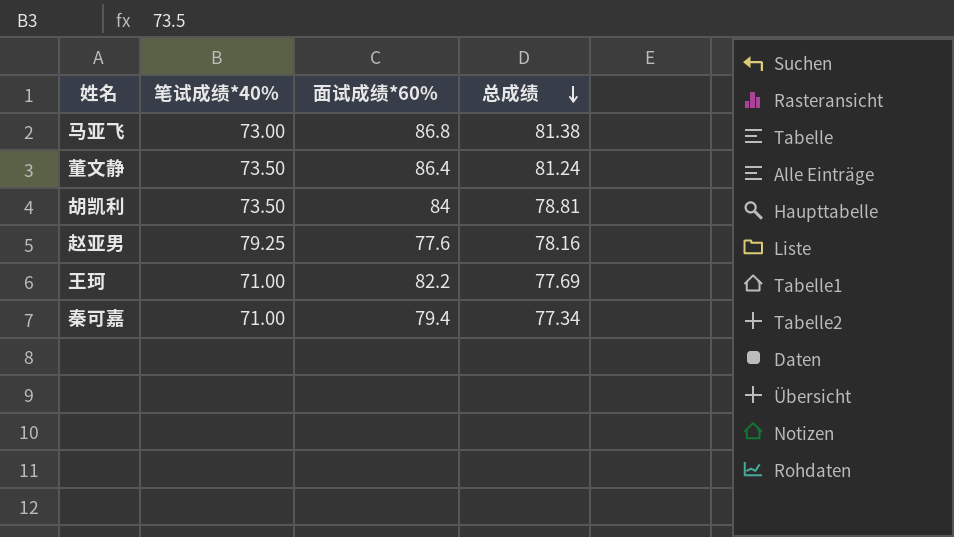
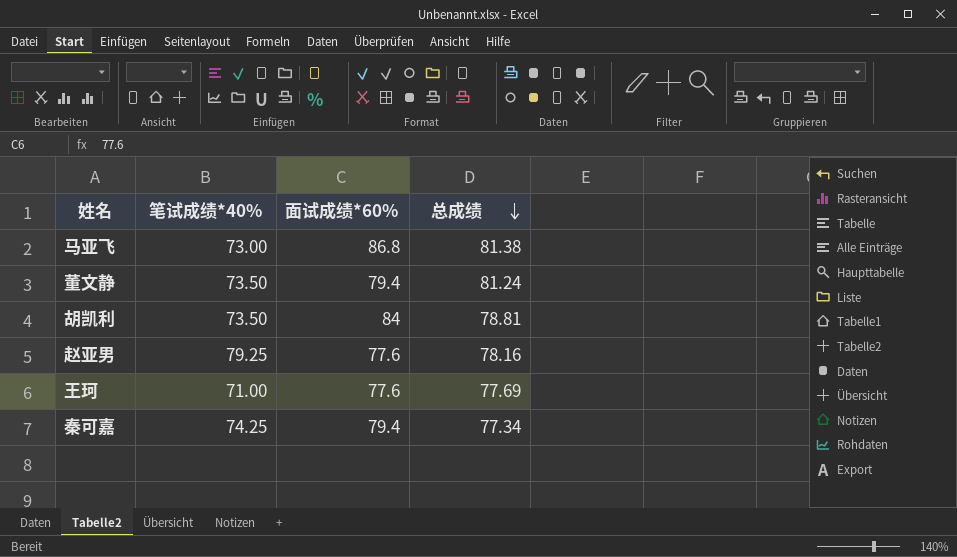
董文静 | 面试成绩*60%: 86.4 -> 79.4
王珂 | 面试成绩*60%: 82.2 -> 77.6
秦可嘉 | 笔试成绩*40%: 71.00 -> 74.25

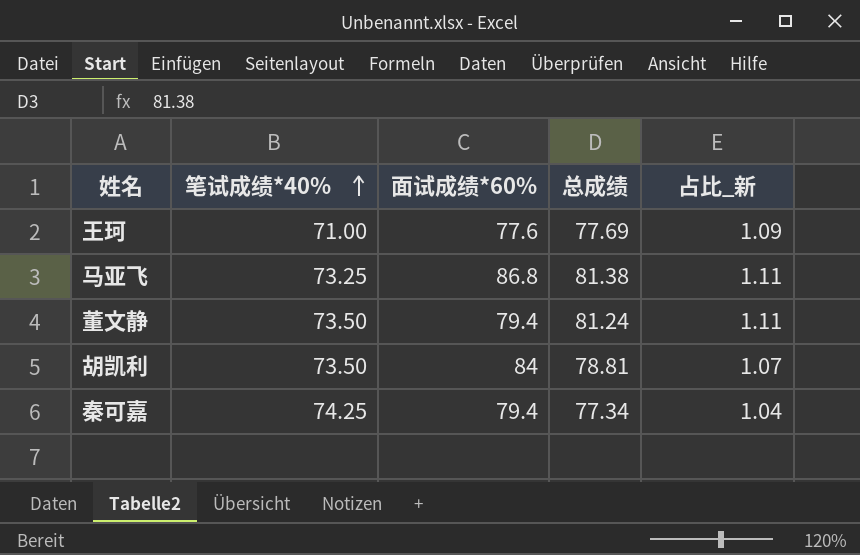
row order: 总成绩 descending -> 笔试成绩*40% ascending
column 占比_新 | formula: none -> [总成绩] / [笔试成绩*40%]
row 赵亚男: 79.25 | 77.6 | 78.16 -> none
马亚飞 | 笔试成绩*40%: 73.00 -> 73.25

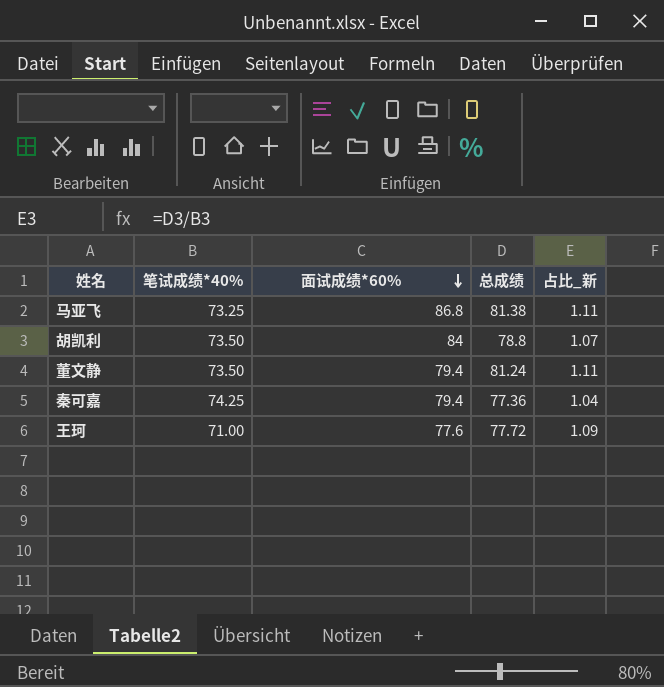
row order: 笔试成绩*40% ascending -> 面试成绩*60% descending
胡凯利 | 总成绩: 78.81 -> 78.8
秦可嘉 | 总成绩: 77.34 -> 77.36
王珂 | 总成绩: 77.69 -> 77.72

